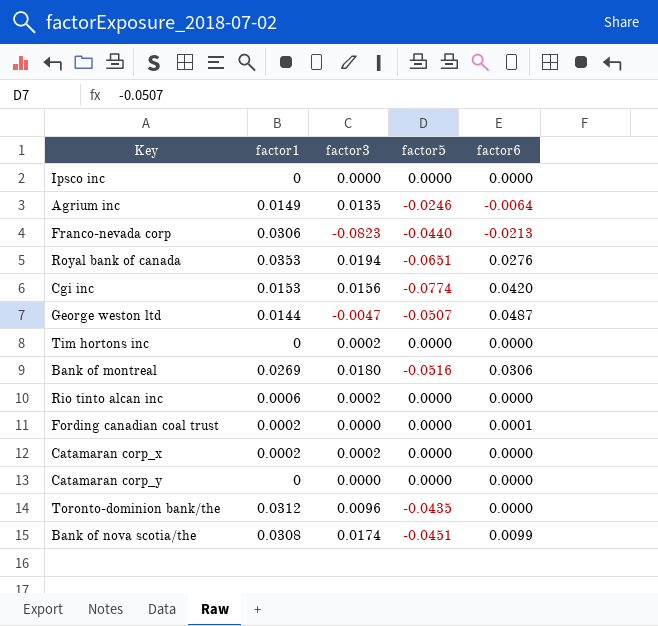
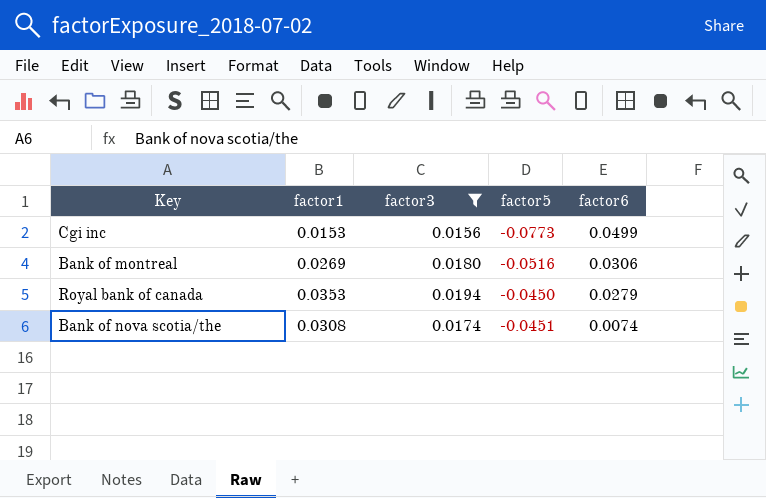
filter: none -> factor3 >= 0.0156
row order: none -> factor6 descending
Cgi inc | factor5: -0.0774 -> -0.0773
Cgi inc | factor6: 0.0420 -> 0.0499
Royal bank of canada | factor5: -0.0651 -> -0.0450
Royal bank of canada | factor6: 0.0276 -> 0.0279
Bank of nova scotia/the | factor6: 0.0099 -> 0.0074

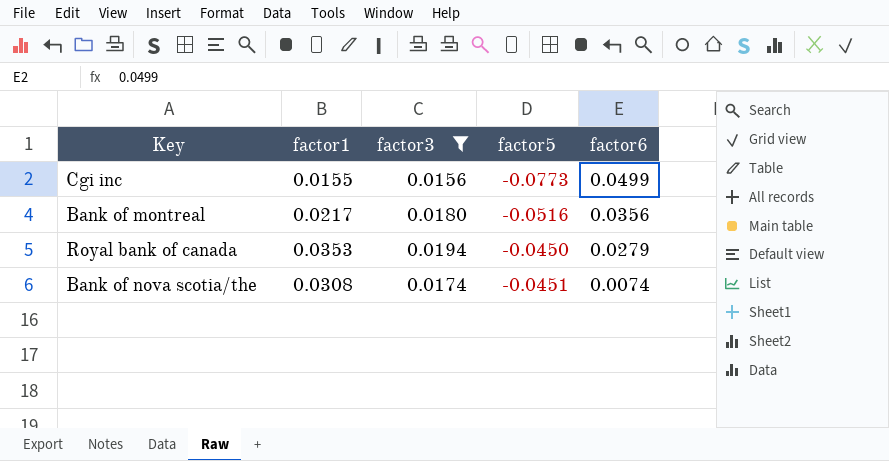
Cgi inc | factor1: 0.0153 -> 0.0155
Bank of montreal | factor1: 0.0269 -> 0.0217
Bank of montreal | factor6: 0.0306 -> 0.0356

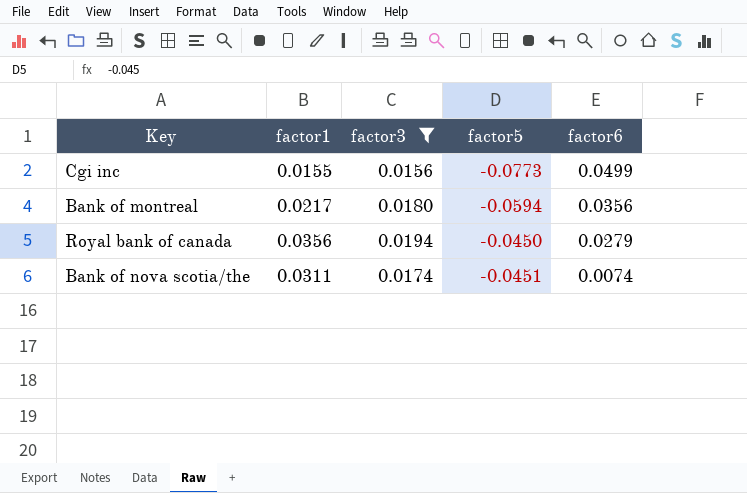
Bank of montreal | factor5: -0.0516 -> -0.0594
Royal bank of canada | factor1: 0.0353 -> 0.0356
Bank of nova scotia/the | factor1: 0.0308 -> 0.0311

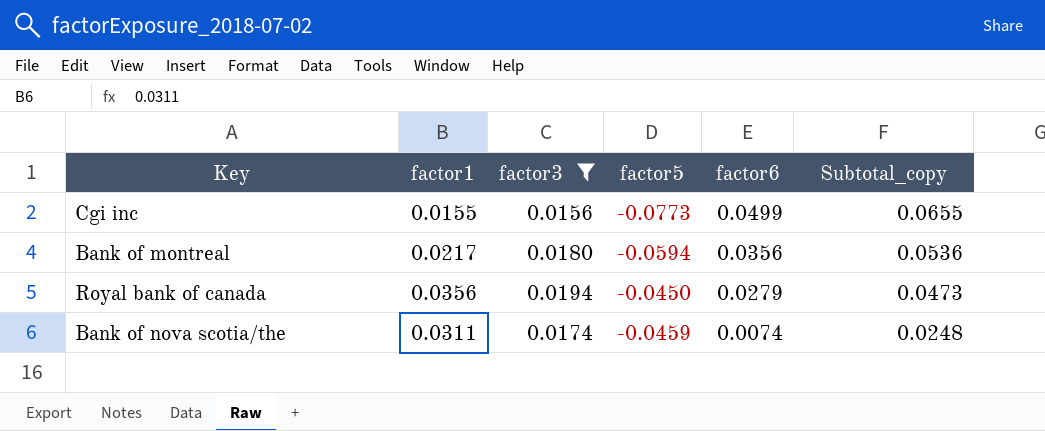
column Subtotal_copy | formula: none -> [factor3] + [factor6]
Bank of nova scotia/the | factor5: -0.0451 -> -0.0459

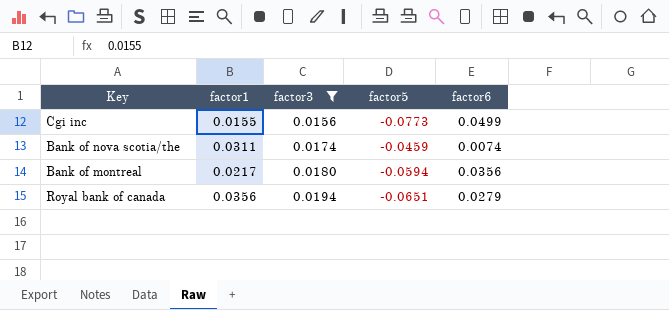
row order: factor6 descending -> factor3 ascending
column Subtotal_copy | formula: [factor3] + [factor6] -> none
Royal bank of canada | factor5: -0.0450 -> -0.0651

